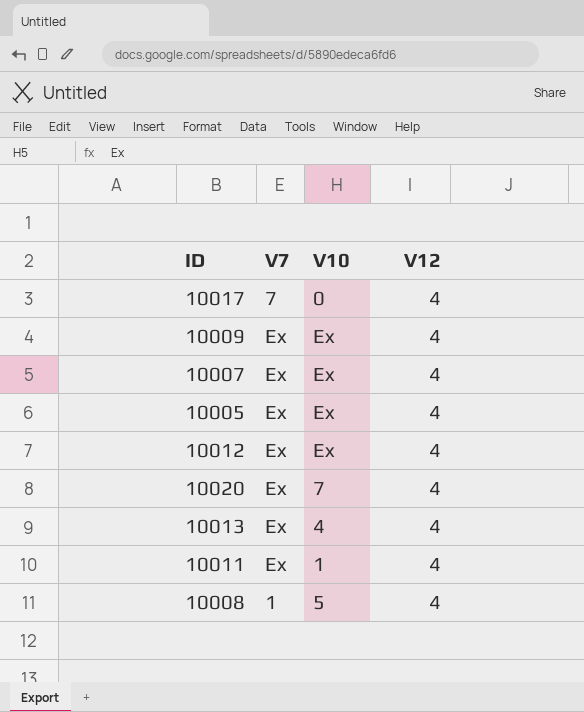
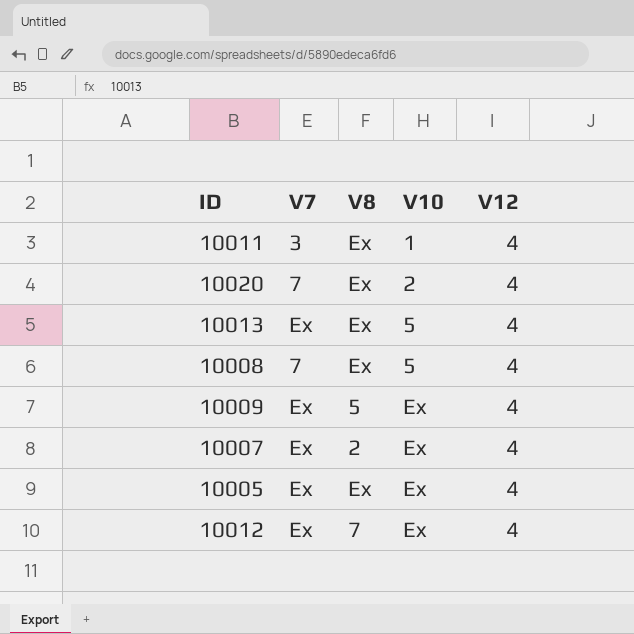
row order: none -> V10 ascending
column V8 | position: none -> 3
row 10017: 7 | 0 | 4 -> none
10011 | V7: Ex -> 3
10020 | V7: Ex -> 7
10020 | V10: 7 -> 2
10013 | V10: 4 -> 5
10008 | V7: 1 -> 7

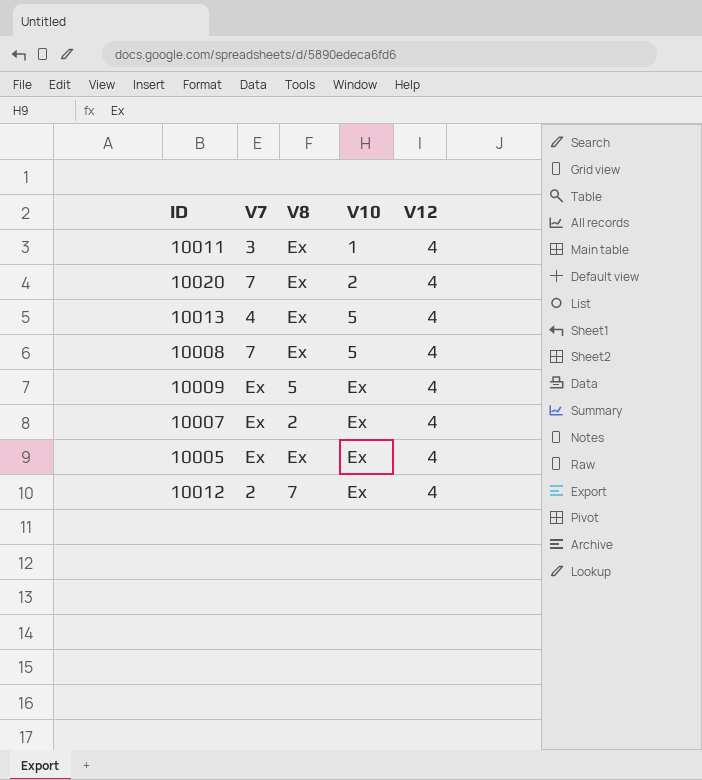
10013 | V7: Ex -> 4
10012 | V7: Ex -> 2

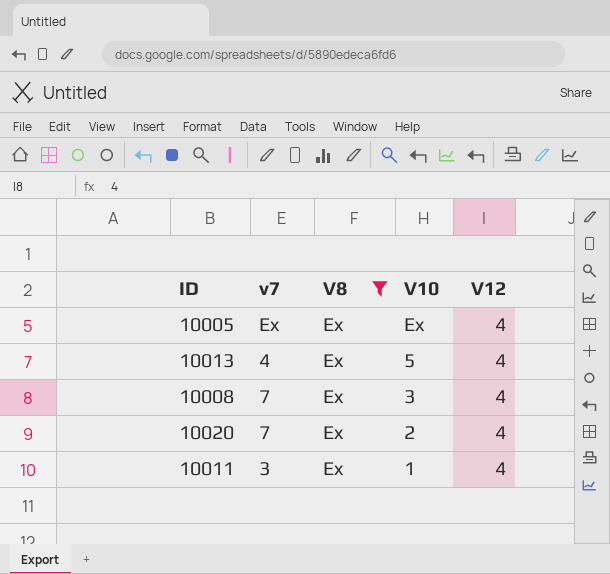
filter: none -> V8 = Ex
row order: V10 ascending -> V10 descending
column name: V7 -> v7
10008 | V10: 5 -> 3

